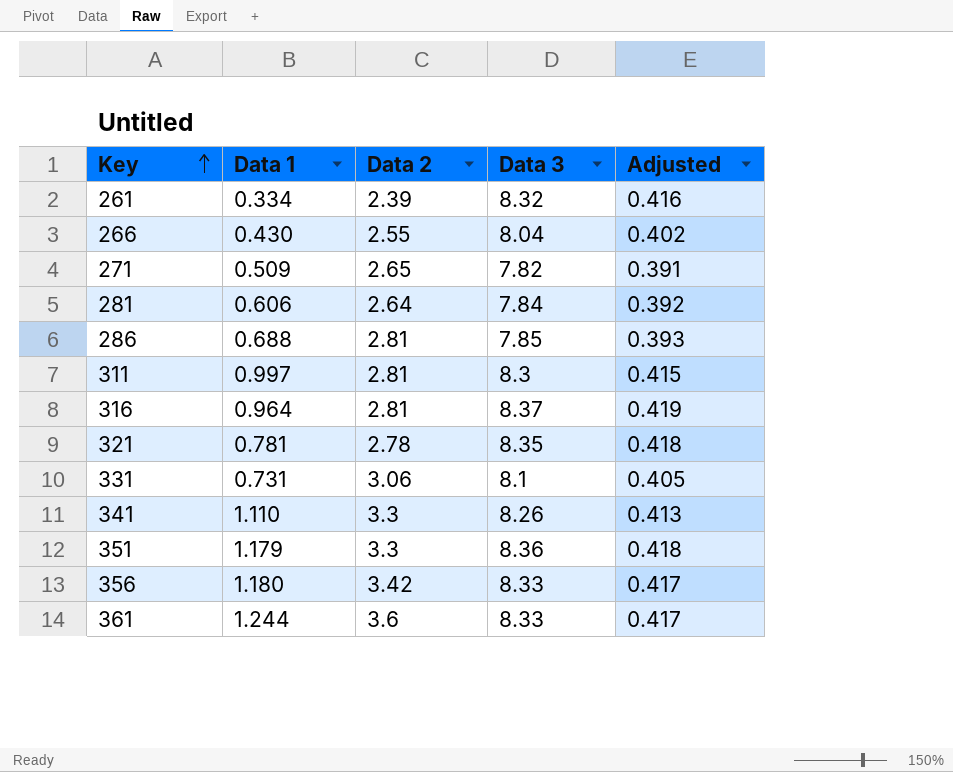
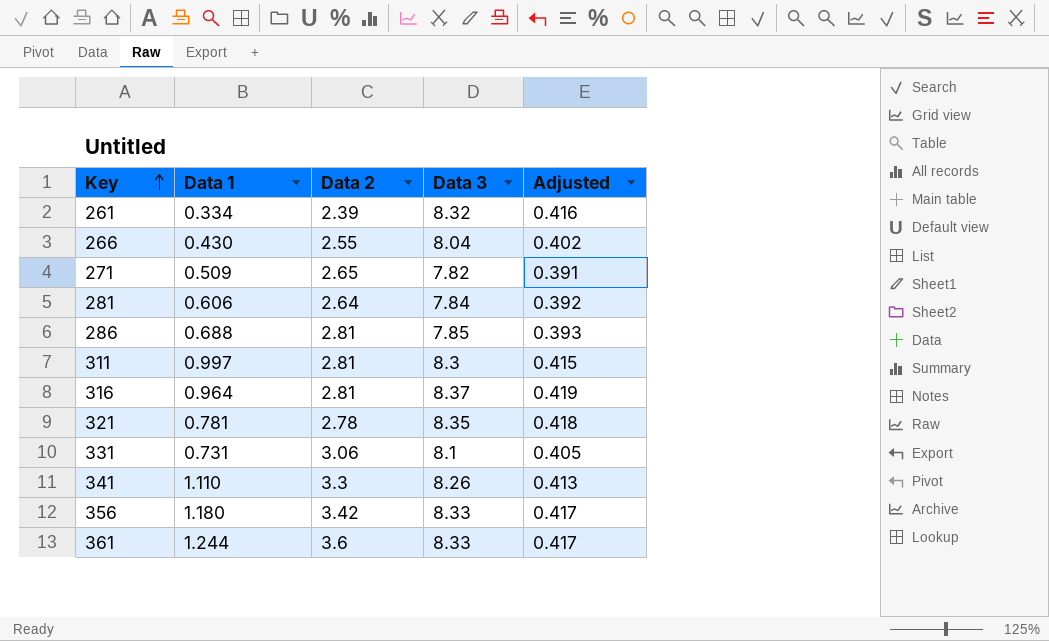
row 351: 1.179 | 3.3 | 8.36 | 0.418 -> none

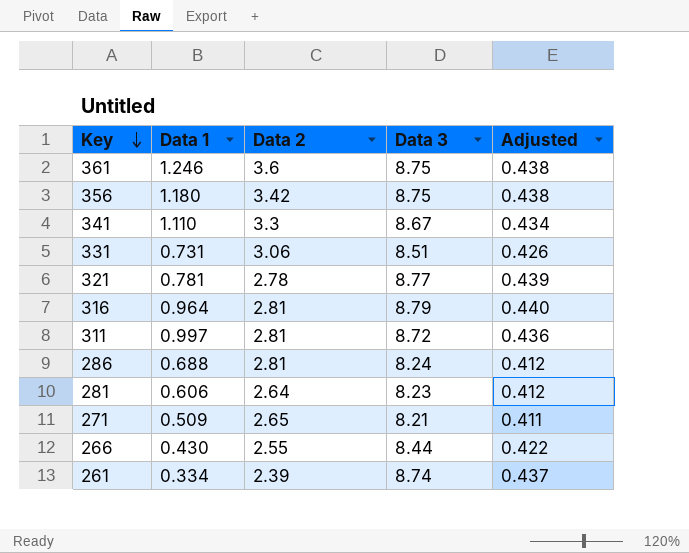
row order: Key ascending -> Key descending
361 | Data 1: 1.244 -> 1.246
361 | Data 3: 8.33 -> 8.75
361 | Adjusted: 0.417 -> 0.438
356 | Data 3: 8.33 -> 8.75
356 | Adjusted: 0.417 -> 0.438
341 | Data 3: 8.26 -> 8.67
341 | Adjusted: 0.413 -> 0.434
331 | Data 3: 8.1 -> 8.51
331 | Adjusted: 0.405 -> 0.426
321 | Data 3: 8.35 -> 8.77
321 | Adjusted: 0.418 -> 0.439
316 | Data 3: 8.37 -> 8.79
316 | Adjusted: 0.419 -> 0.440
311 | Data 3: 8.3 -> 8.72
311 | Adjusted: 0.415 -> 0.436
286 | Data 3: 7.85 -> 8.24
286 | Adjusted: 0.393 -> 0.412
281 | Data 3: 7.84 -> 8.23
281 | Adjusted: 0.392 -> 0.412
271 | Data 3: 7.82 -> 8.21
271 | Adjusted: 0.391 -> 0.411
266 | Data 3: 8.04 -> 8.44
266 | Adjusted: 0.402 -> 0.422
261 | Data 3: 8.32 -> 8.74
261 | Adjusted: 0.416 -> 0.437

